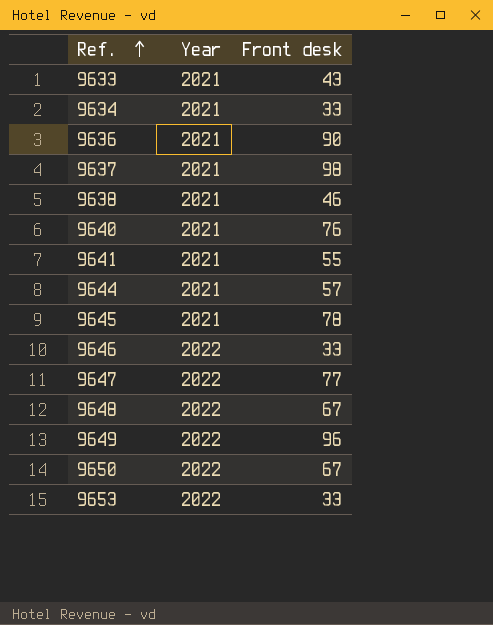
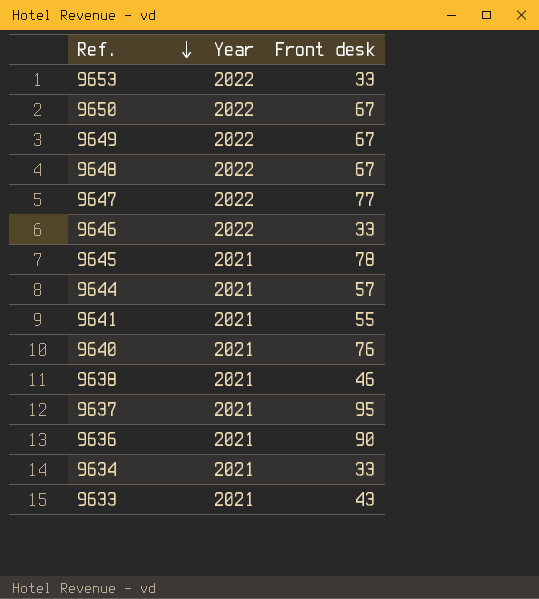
row order: Ref. ascending -> Ref. descending
9649 | Front desk: 96 -> 67
9637 | Front desk: 98 -> 95

